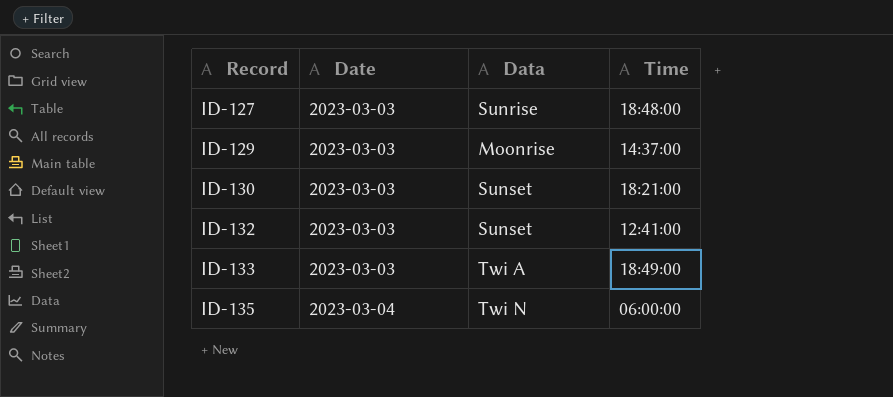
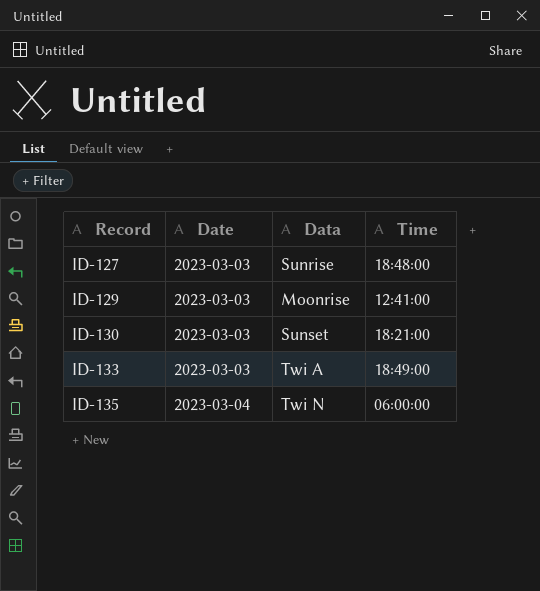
row ID-132: 2023-03-03 | Sunset | 12:41:00 -> none
ID-129 | Time: 14:37:00 -> 12:41:00

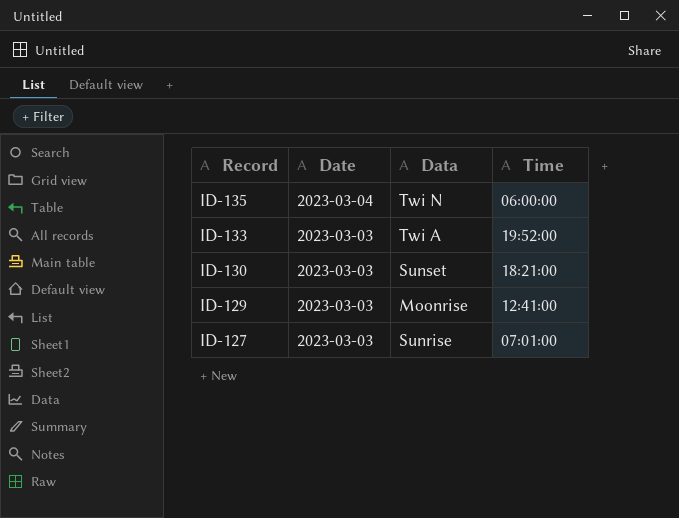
row order: Record ascending -> Record descending
ID-133 | Time: 18:49:00 -> 19:52:00
ID-127 | Time: 18:48:00 -> 07:01:00

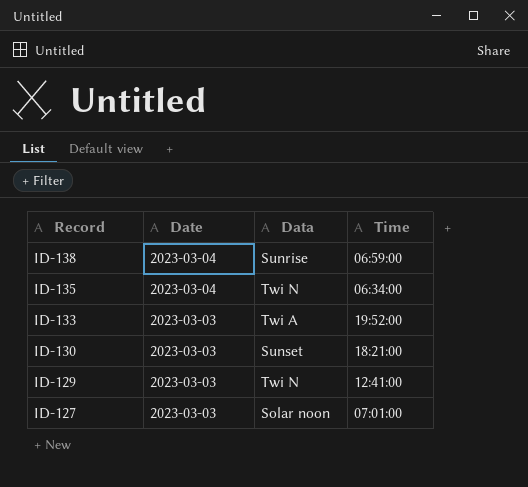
row ID-138: none -> 2023-03-04 | Sunrise | 06:59:00
ID-135 | Time: 06:00:00 -> 06:34:00
ID-129 | Data: Moonrise -> Twi N
ID-127 | Data: Sunrise -> Solar noon

